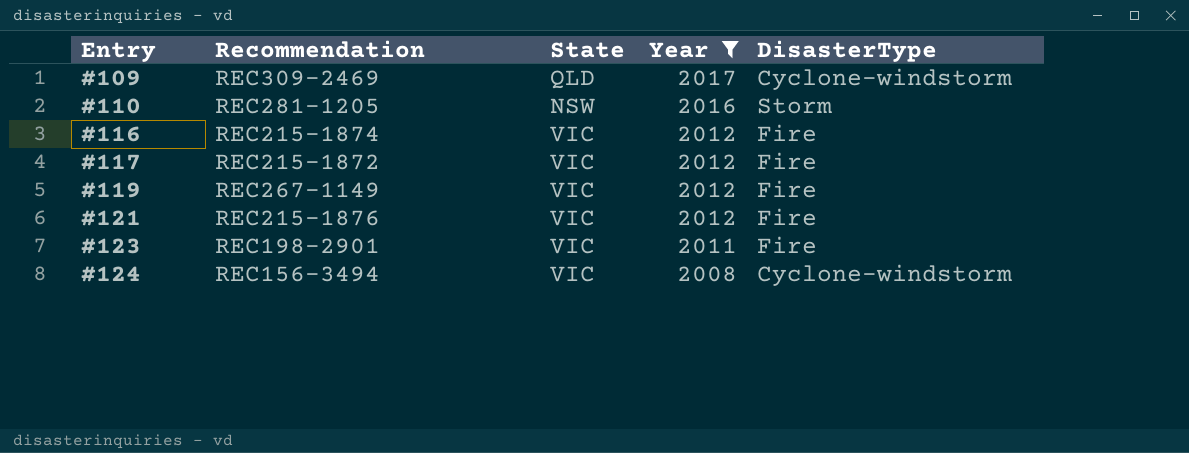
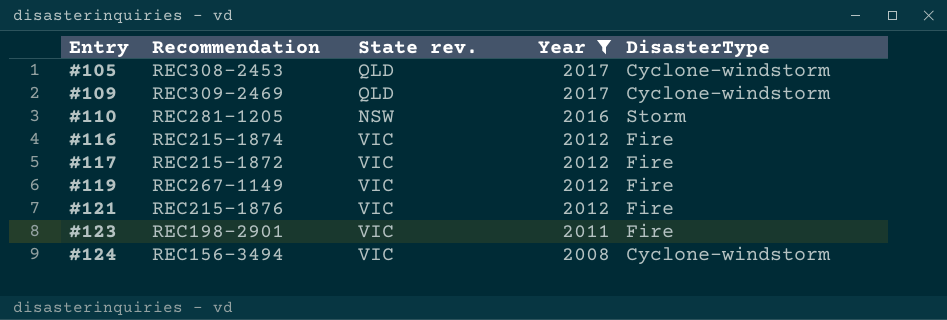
column name: State -> State rev.
row #105: none -> REC308-2453 | QLD | 2017 | Cyclone-windstorm

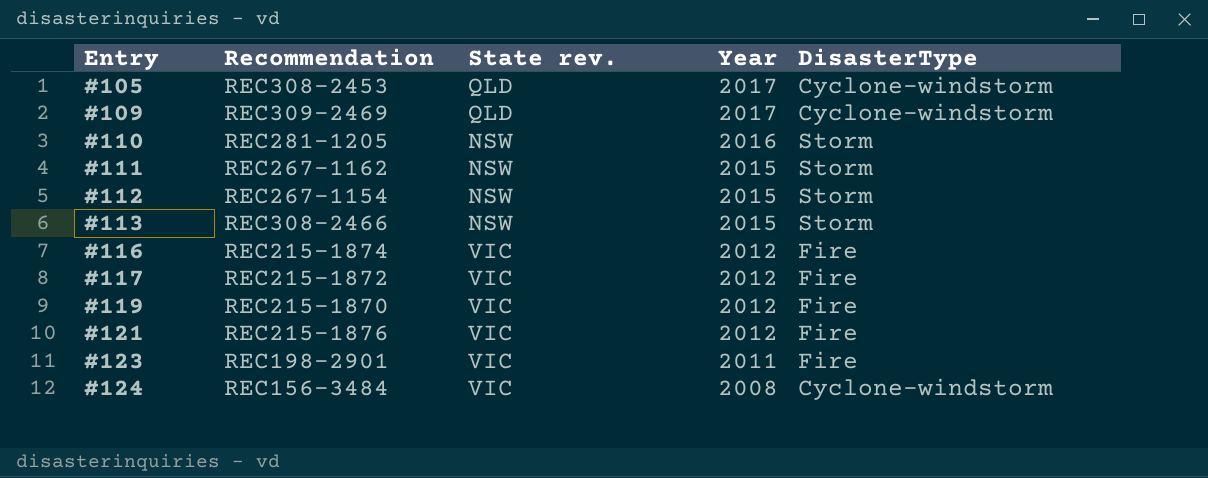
filter: Year != 2015 -> none
#119 | Recommendation: REC267-1149 -> REC215-1870
#124 | Recommendation: REC156-3494 -> REC156-3484

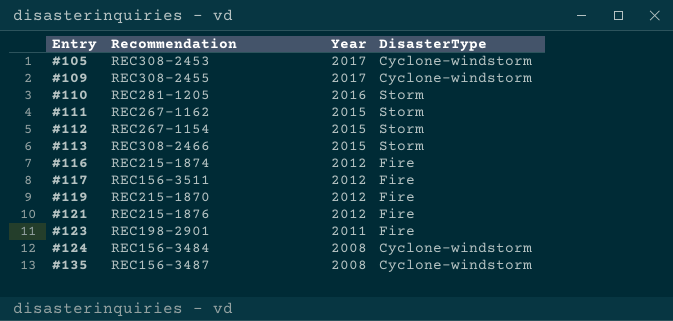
column State rev. | position: 3 -> none
#109 | Recommendation: REC309-2469 -> REC308-2455
#117 | Recommendation: REC215-1872 -> REC156-3511
row #135: none -> REC156-3487 | 2008 | Cyclone-windstorm

